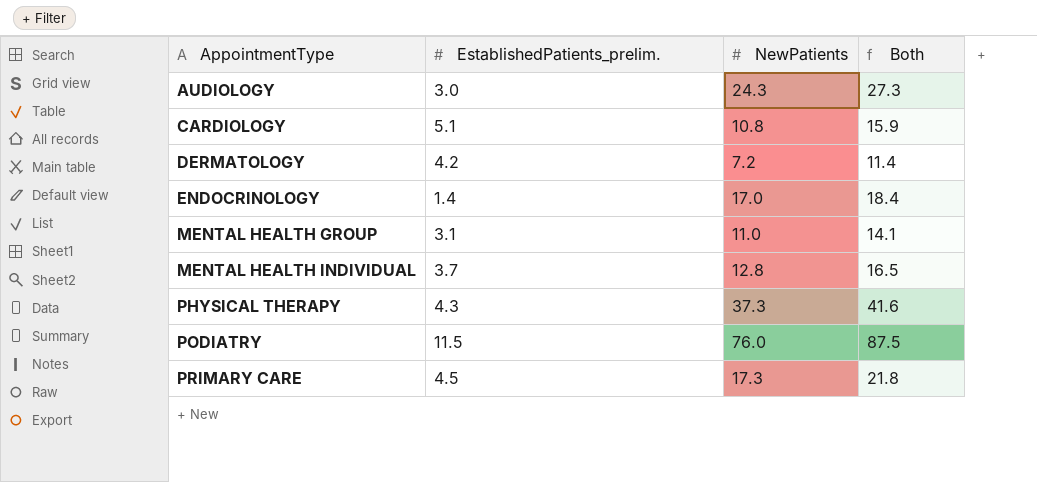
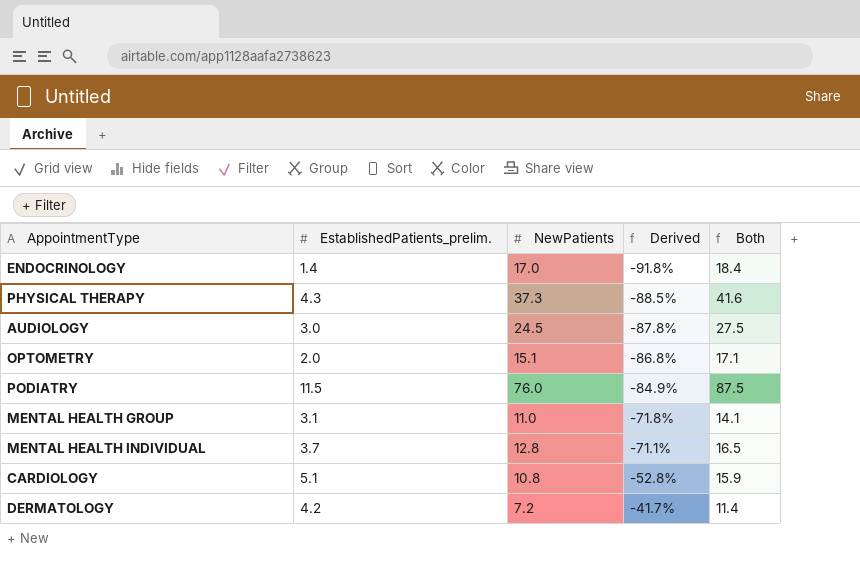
row order: AppointmentType ascending -> Derived ascending
column Derived | formula: none -> ([EstablishedPatients_prelim.] - [NewPatients]) / [NewPatients]
row PRIMARY CARE: 4.5 | 17.3 | 21.8 -> none
AUDIOLOGY | NewPatients: 24.3 -> 24.5
AUDIOLOGY | Both: 27.3 -> 27.5
row OPTOMETRY: none -> 2.0 | 15.1 | -86.8% | 17.1

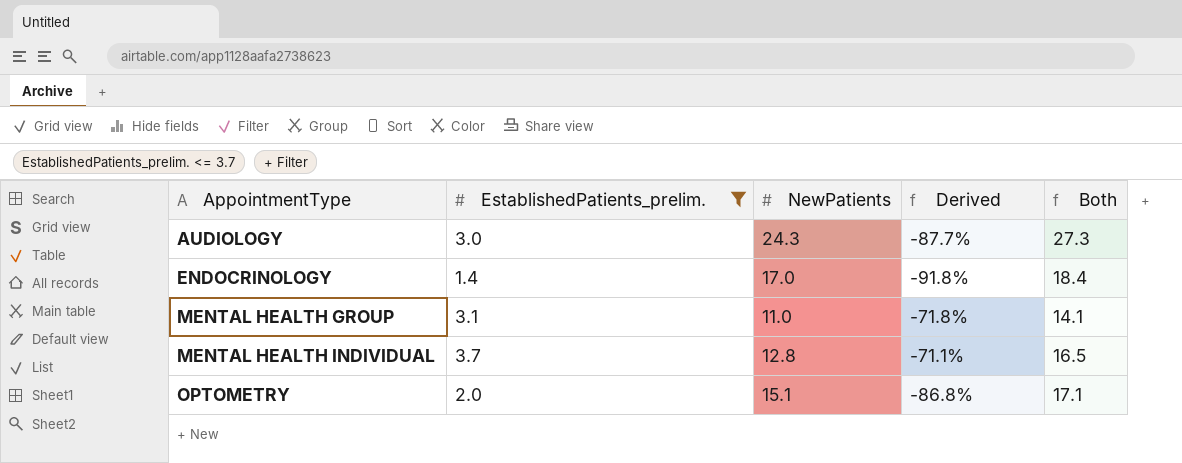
filter: none -> EstablishedPatients_prelim. <= 3.7
row order: Derived ascending -> AppointmentType ascending
AUDIOLOGY | NewPatients: 24.5 -> 24.3
AUDIOLOGY | Derived: -87.8% -> -87.7%
AUDIOLOGY | Both: 27.5 -> 27.3

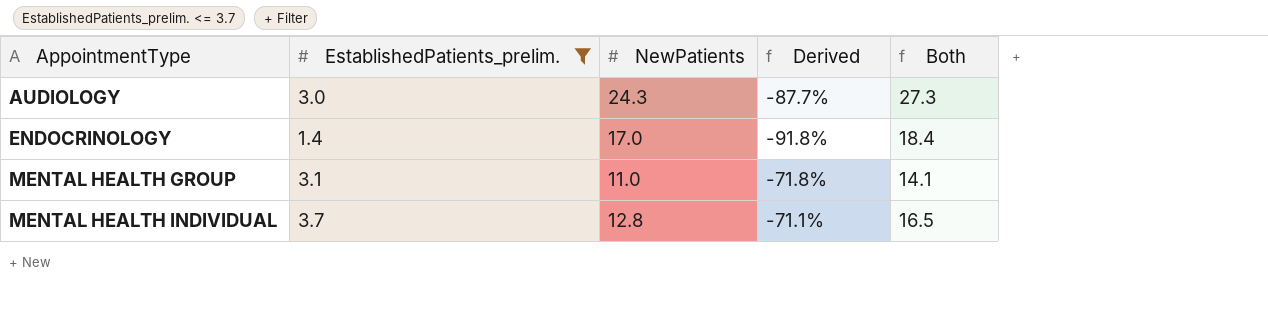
row OPTOMETRY: 2.0 | 15.1 | -86.8% | 17.1 -> none

